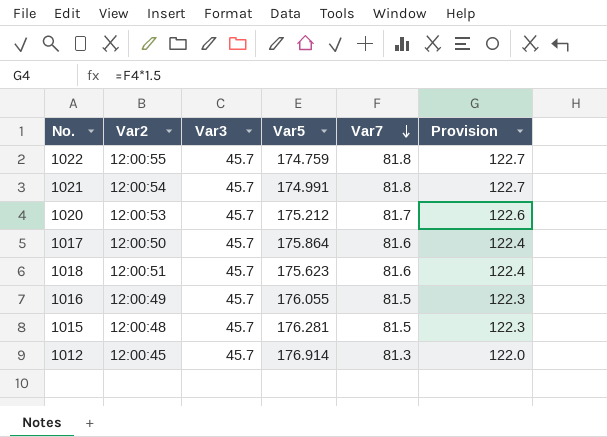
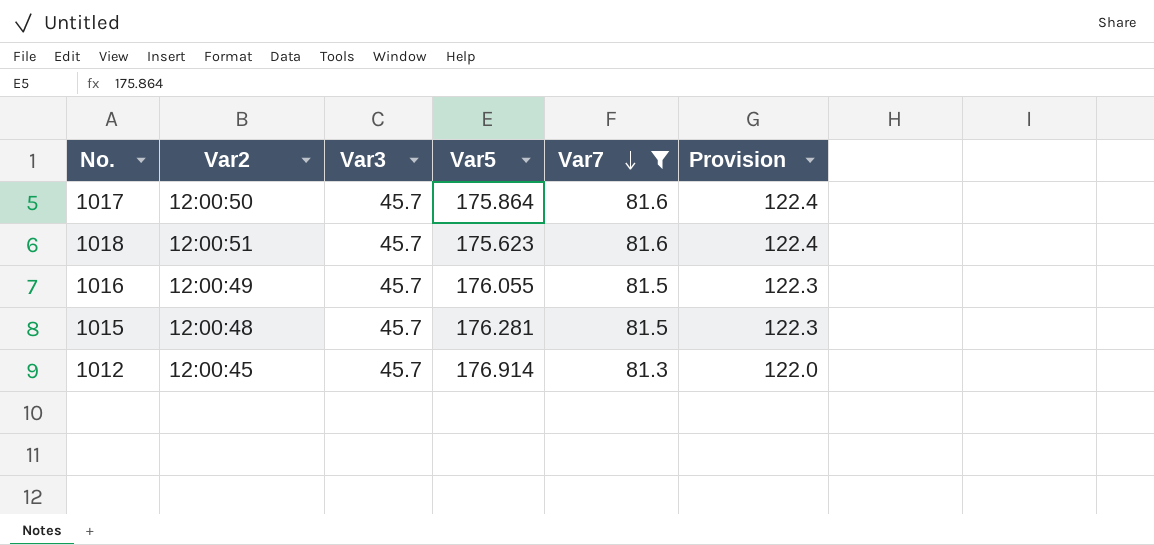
filter: none -> Var7 <= 81.6

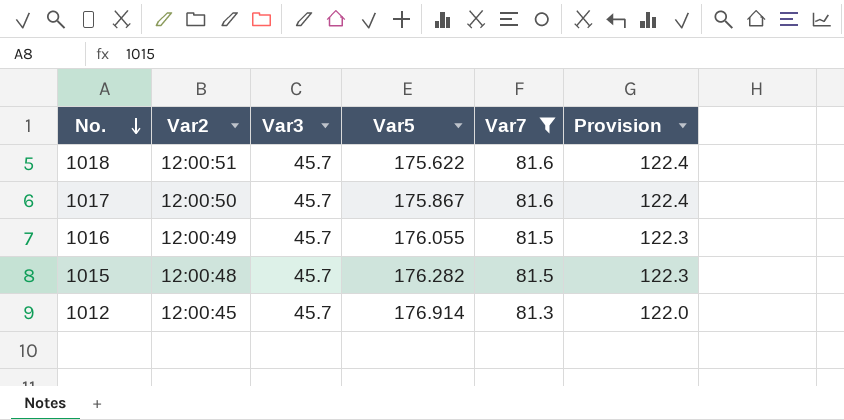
row order: Var7 descending -> No. descending
1018 | Var5: 175.623 -> 175.622
1017 | Var5: 175.864 -> 175.867
1015 | Var5: 176.281 -> 176.282

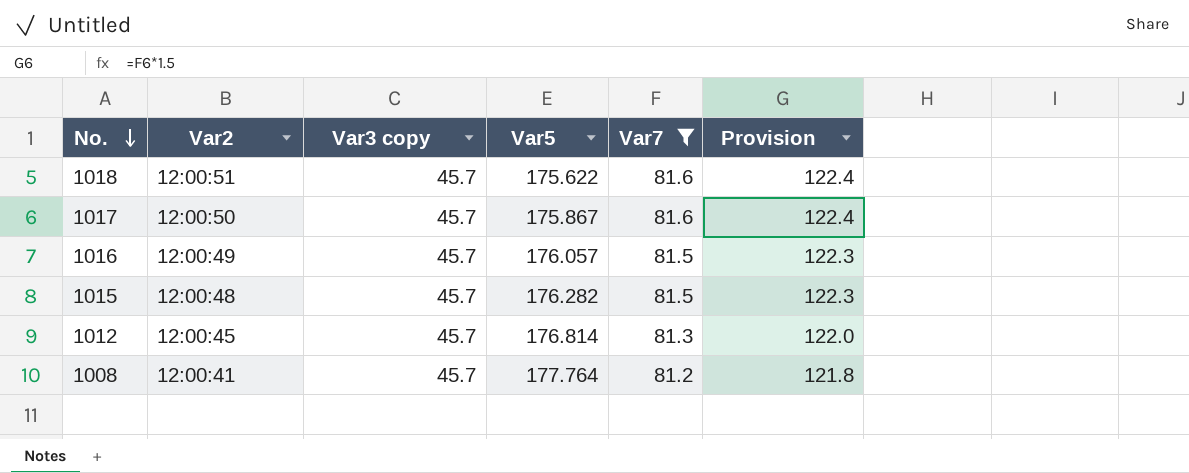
column name: Var3 -> Var3 copy
1016 | Var5: 176.055 -> 176.057
1012 | Var5: 176.914 -> 176.814
row 1008: none -> 12:00:41 | 45.7 | 177.764 | 81.2 | 121.8

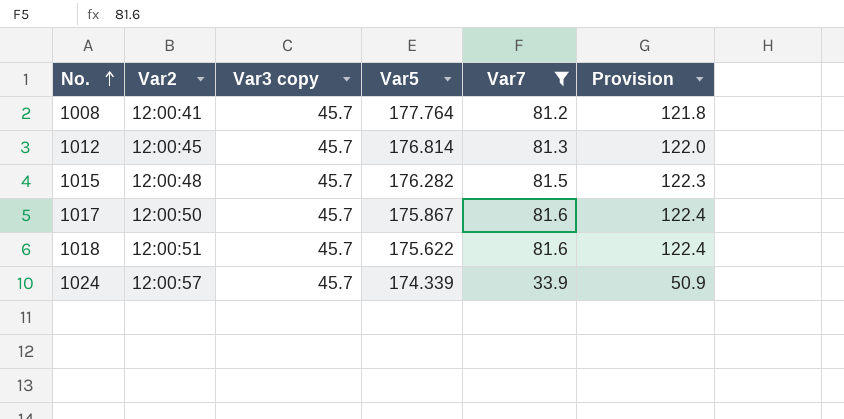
row order: No. descending -> No. ascending
row 1016: 12:00:49 | 45.7 | 176.057 | 81.5 | 122.3 -> none
row 1024: none -> 12:00:57 | 45.7 | 174.339 | 33.9 | 50.9

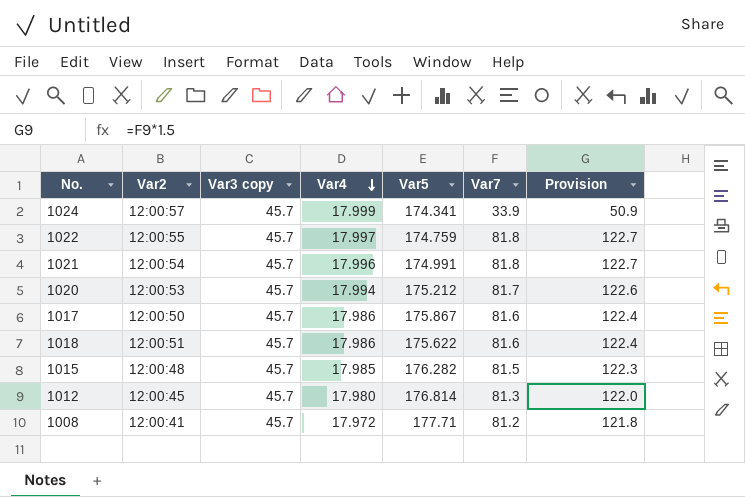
filter: Var7 <= 81.6 -> none
row order: No. ascending -> Var4 descending
column Var4 | position: none -> 4
1024 | Var5: 174.339 -> 174.341
1008 | Var5: 177.764 -> 177.71

